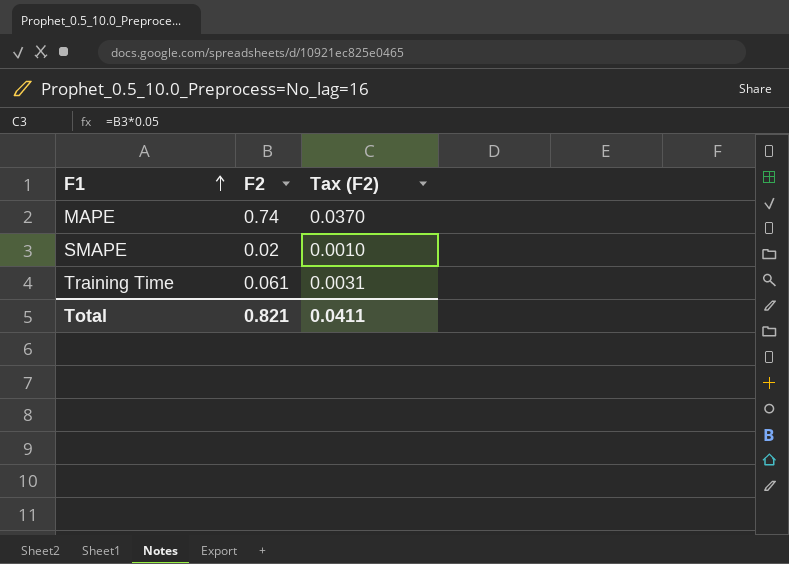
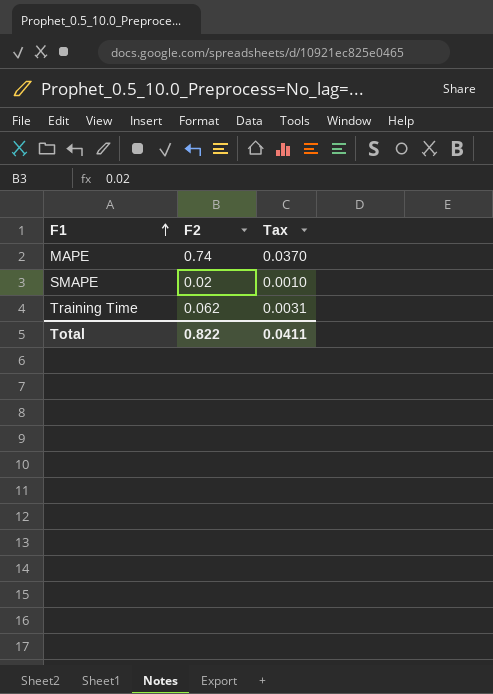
column name: Tax (F2) -> Tax
Training Time | F2: 0.061 -> 0.062
Total | F2: 0.821 -> 0.822

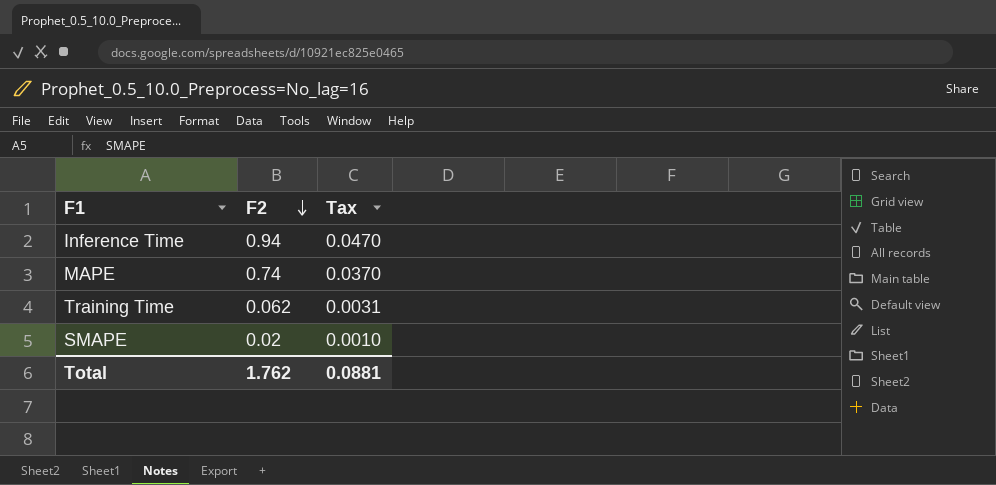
row order: F1 ascending -> F2 descending
row Inference Time: none -> 0.94 | 0.0470
Total | F2: 0.822 -> 1.762
Total | Tax: 0.0411 -> 0.0881

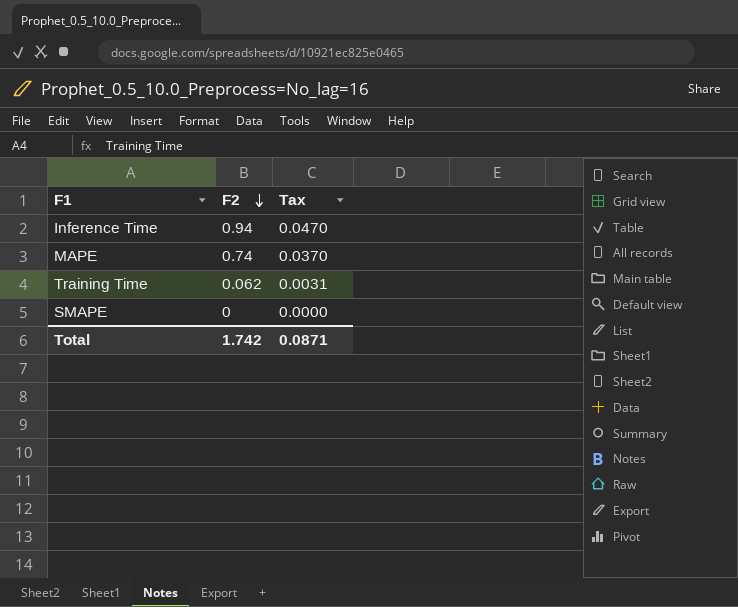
SMAPE | F2: 0.02 -> 0
SMAPE | Tax: 0.0010 -> 0.0000
Total | F2: 1.762 -> 1.742
Total | Tax: 0.0881 -> 0.0871

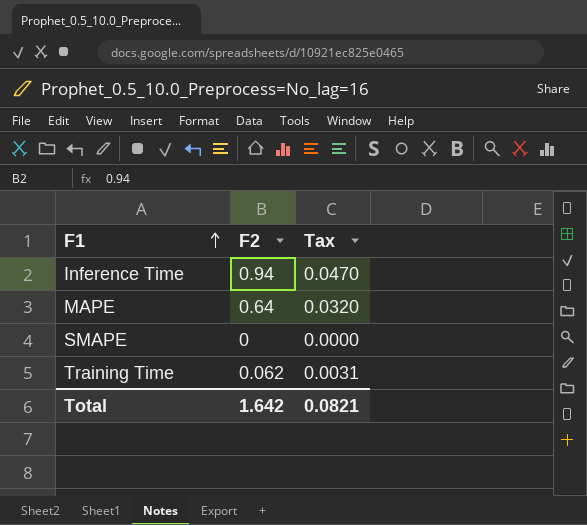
row order: F2 descending -> F1 ascending
MAPE | F2: 0.74 -> 0.64
MAPE | Tax: 0.0370 -> 0.0320
Total | F2: 1.742 -> 1.642
Total | Tax: 0.0871 -> 0.0821

